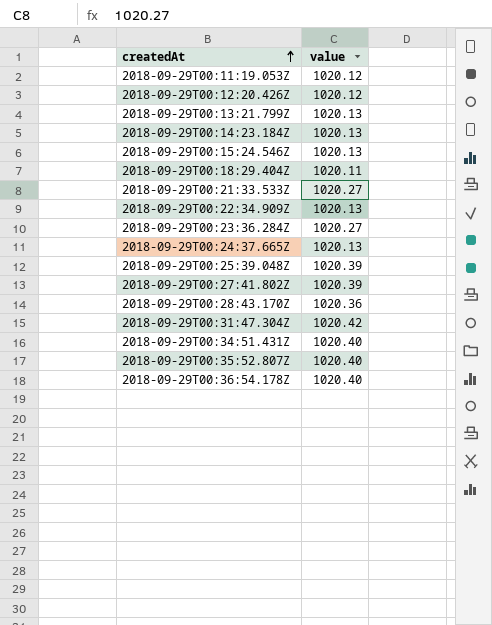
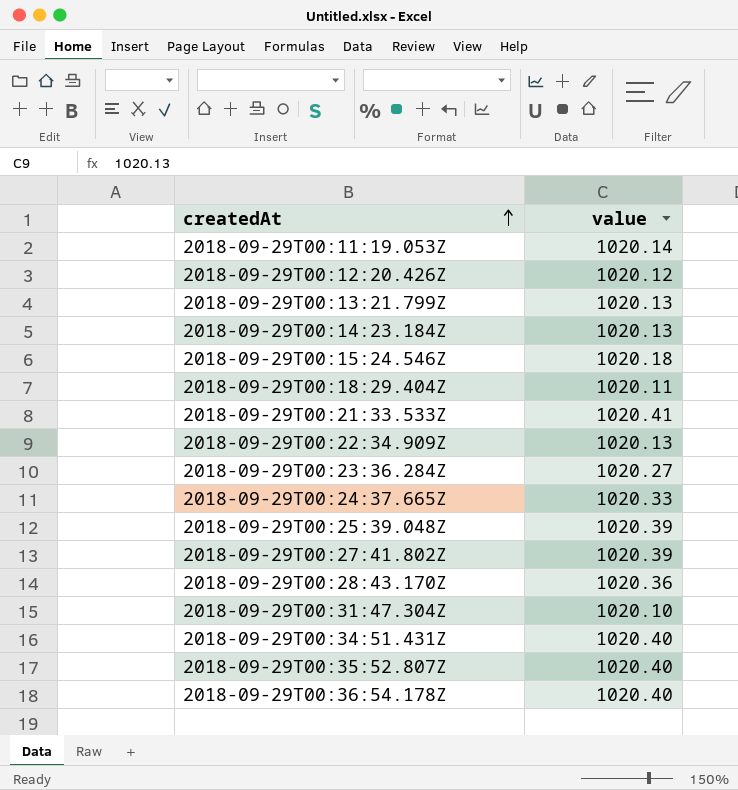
2018-09-29T00:11:19.053Z | value: 1020.12 -> 1020.14
2018-09-29T00:15:24.546Z | value: 1020.13 -> 1020.18
2018-09-29T00:21:33.533Z | value: 1020.27 -> 1020.41
2018-09-29T00:24:37.665Z | value: 1020.13 -> 1020.33
2018-09-29T00:31:47.304Z | value: 1020.42 -> 1020.10

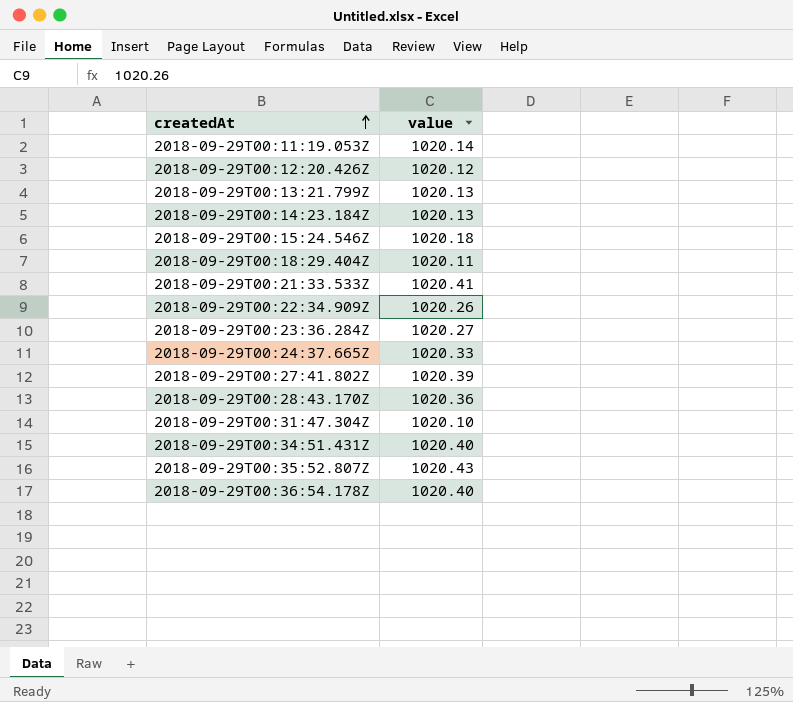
row 2018-09-29T00:25:39.048Z: 1020.39 -> none
2018-09-29T00:22:34.909Z | value: 1020.13 -> 1020.26
2018-09-29T00:35:52.807Z | value: 1020.40 -> 1020.43

